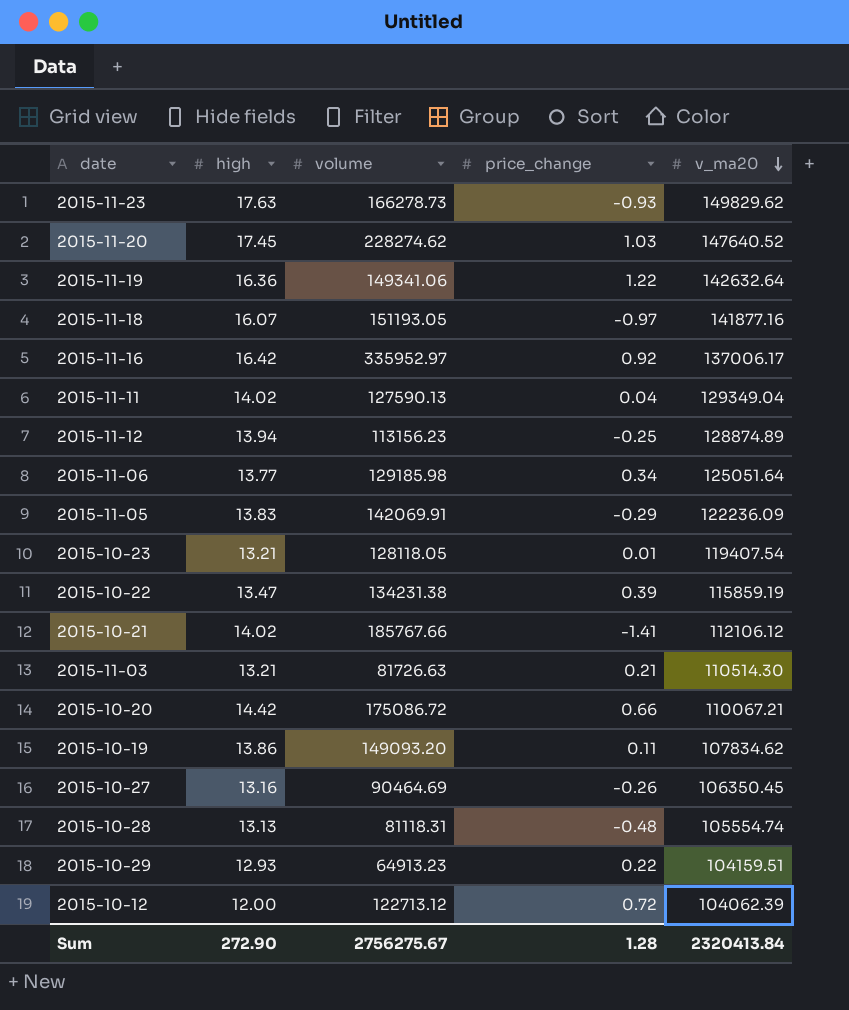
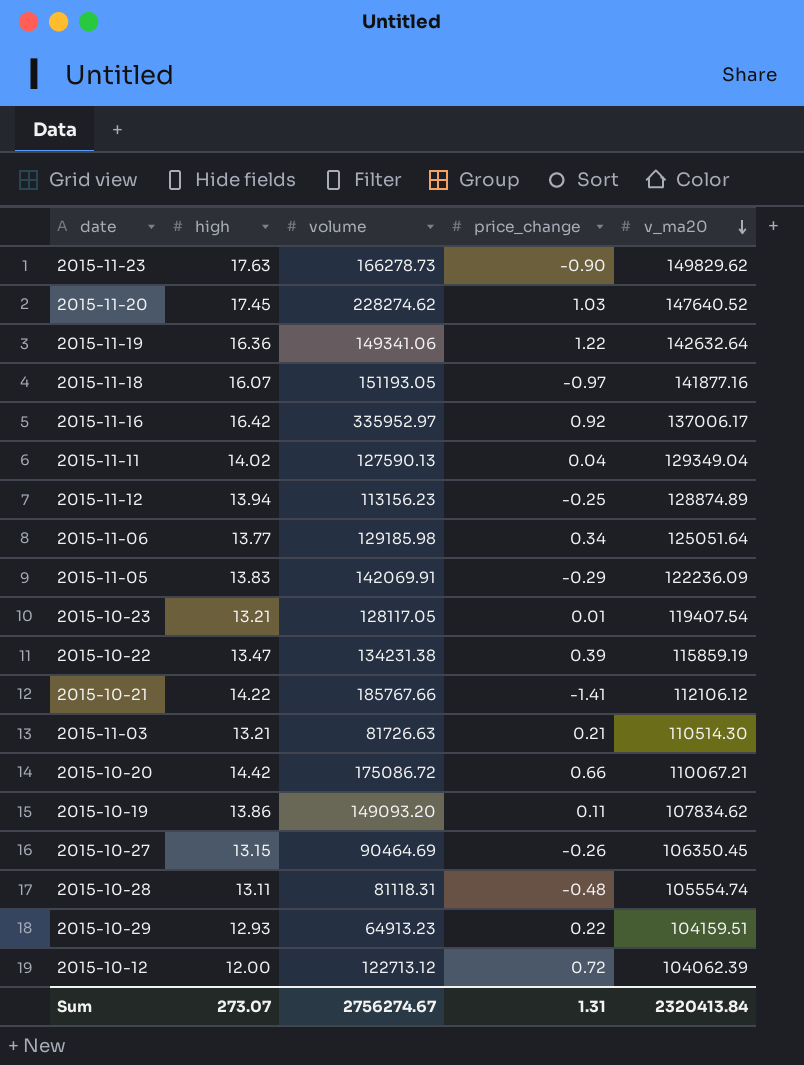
2015-11-23 | price_change: -0.93 -> -0.90
2015-10-23 | volume: 128118.05 -> 128117.05
2015-10-21 | high: 14.02 -> 14.22
2015-10-27 | high: 13.16 -> 13.15
2015-10-28 | high: 13.13 -> 13.11
Sum | high: 272.90 -> 273.07
Sum | volume: 2756275.67 -> 2756274.67
Sum | price_change: 1.28 -> 1.31

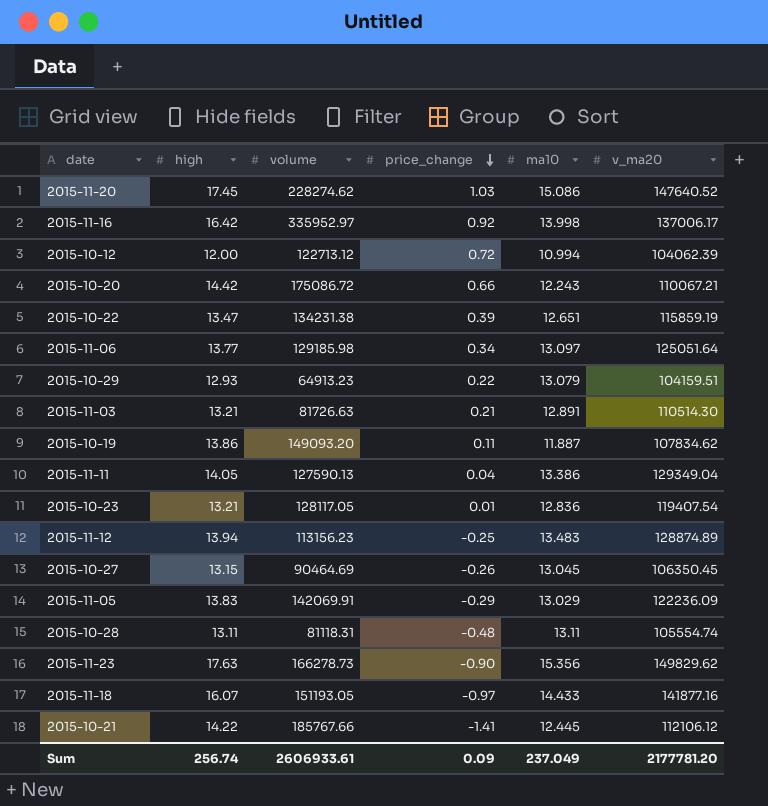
row order: v_ma20 descending -> price_change descending
column ma10 | position: none -> 5
row 2015-11-19: 16.36 | 149341.06 | 1.22 | 142632.64 -> none
2015-11-11 | high: 14.02 -> 14.05
Sum | high: 273.07 -> 256.74
Sum | volume: 2756274.67 -> 2606933.61
Sum | price_change: 1.31 -> 0.09
Sum | v_ma20: 2320413.84 -> 2177781.20

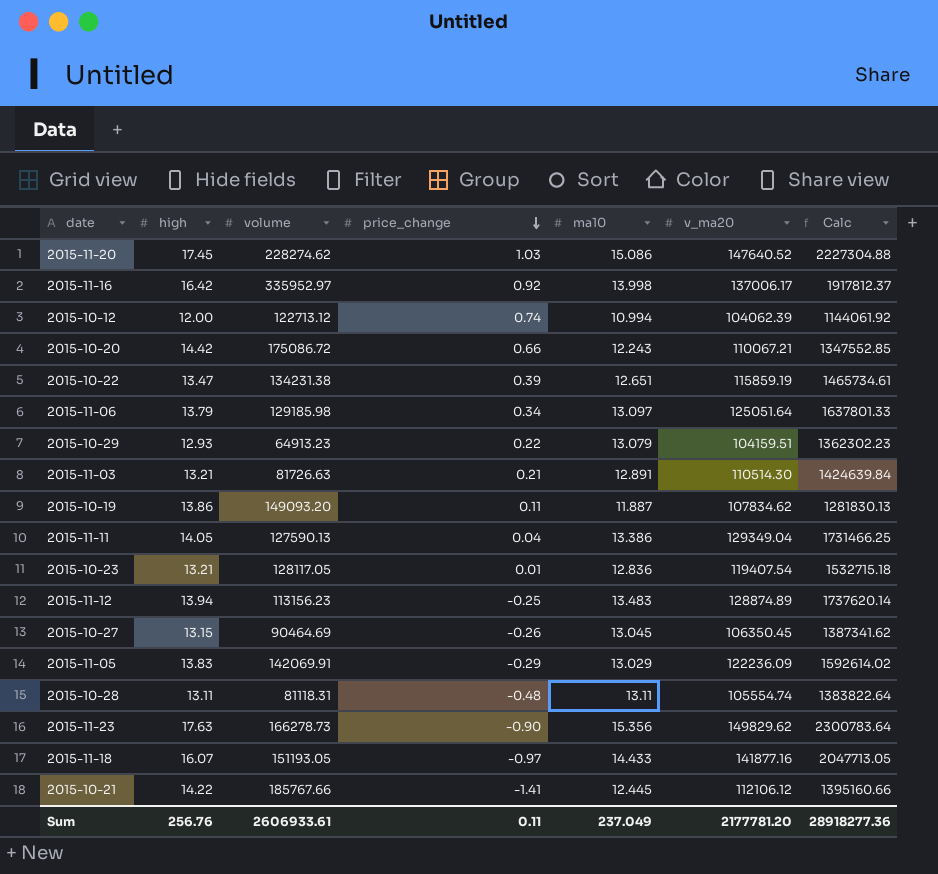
column Calc | formula: none -> [ma10] * [v_ma20]
2015-10-12 | price_change: 0.72 -> 0.74
2015-11-06 | high: 13.77 -> 13.79
Sum | high: 256.74 -> 256.76
Sum | price_change: 0.09 -> 0.11

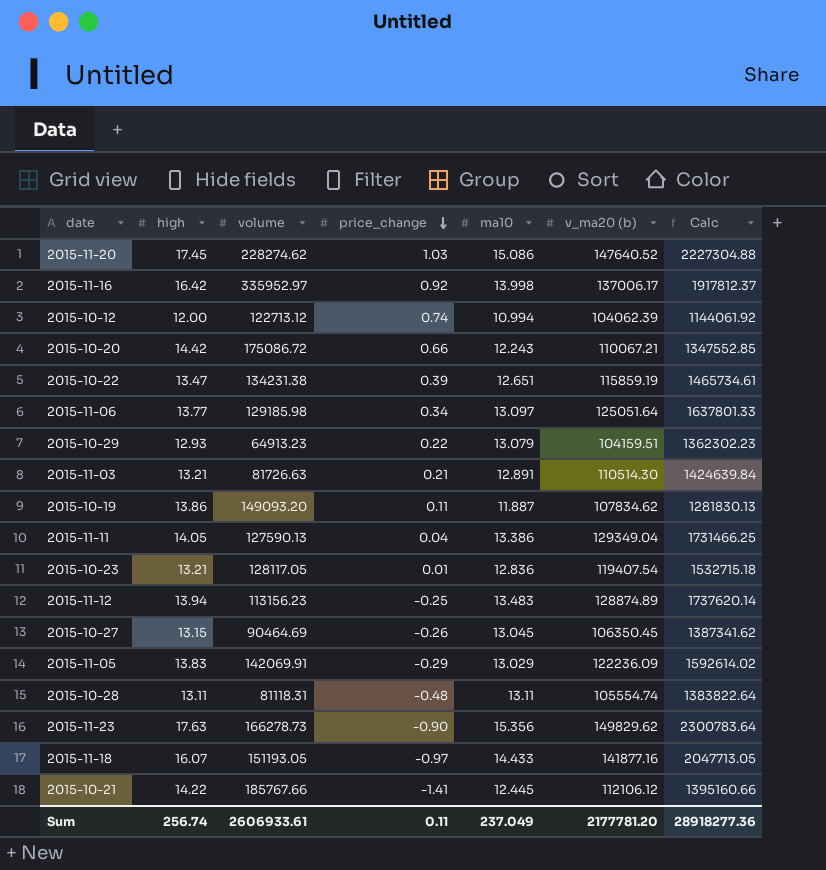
column name: v_ma20 -> v_ma20 (b)
2015-11-06 | high: 13.79 -> 13.77
Sum | high: 256.76 -> 256.74

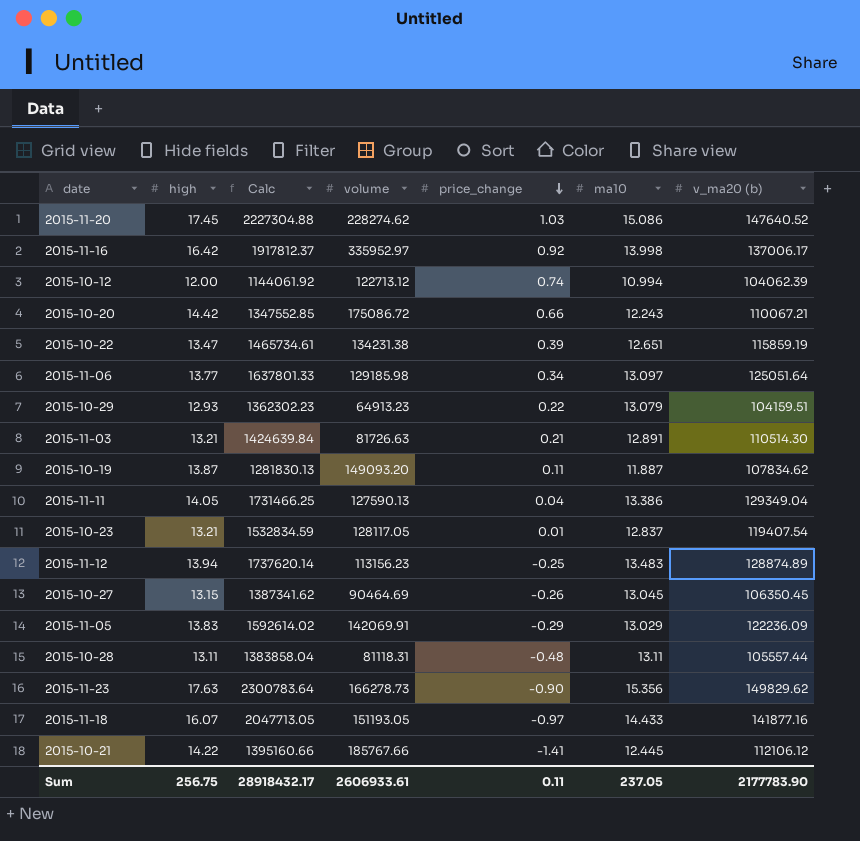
column Calc | position: 7 -> 3
2015-10-19 | high: 13.86 -> 13.87
2015-10-23 | Calc: 1532715.18 -> 1532834.59
2015-10-23 | ma10: 12.836 -> 12.837
2015-10-28 | Calc: 1383822.64 -> 1383858.04
2015-10-28 | v_ma20 (b): 105554.74 -> 105557.44
Sum | high: 256.74 -> 256.75
Sum | Calc: 28918277.36 -> 28918432.17
Sum | ma10: 237.049 -> 237.05
Sum | v_ma20 (b): 2177781.20 -> 2177783.90

